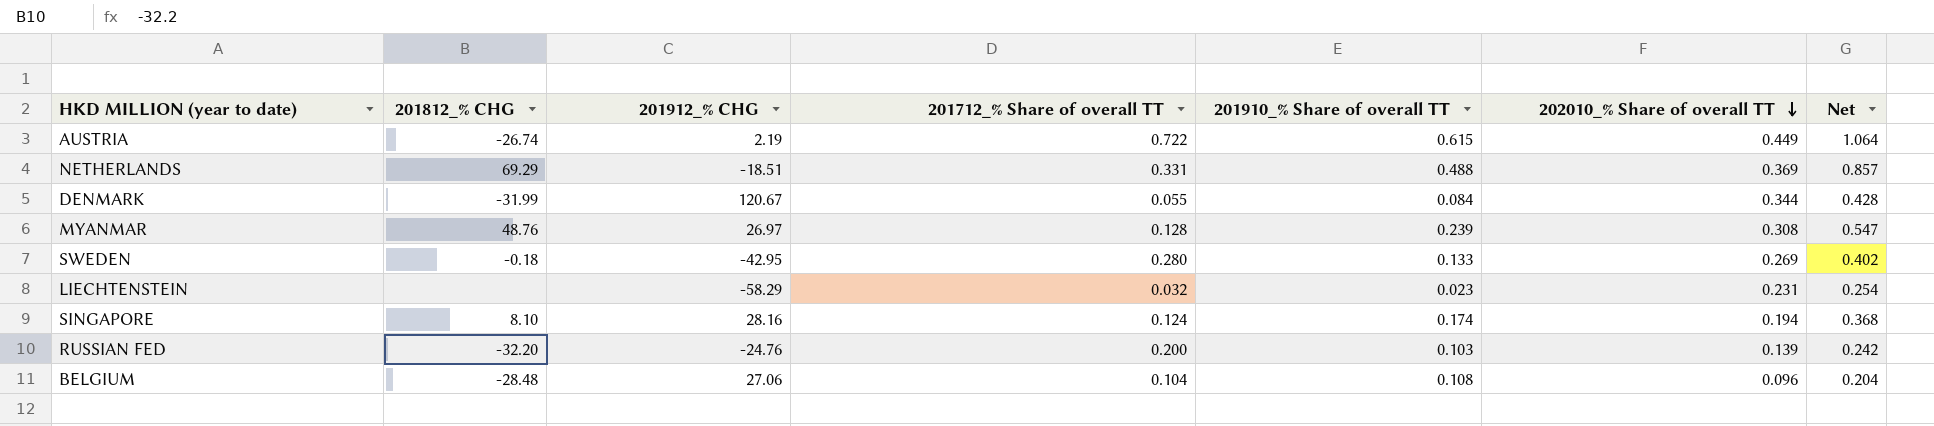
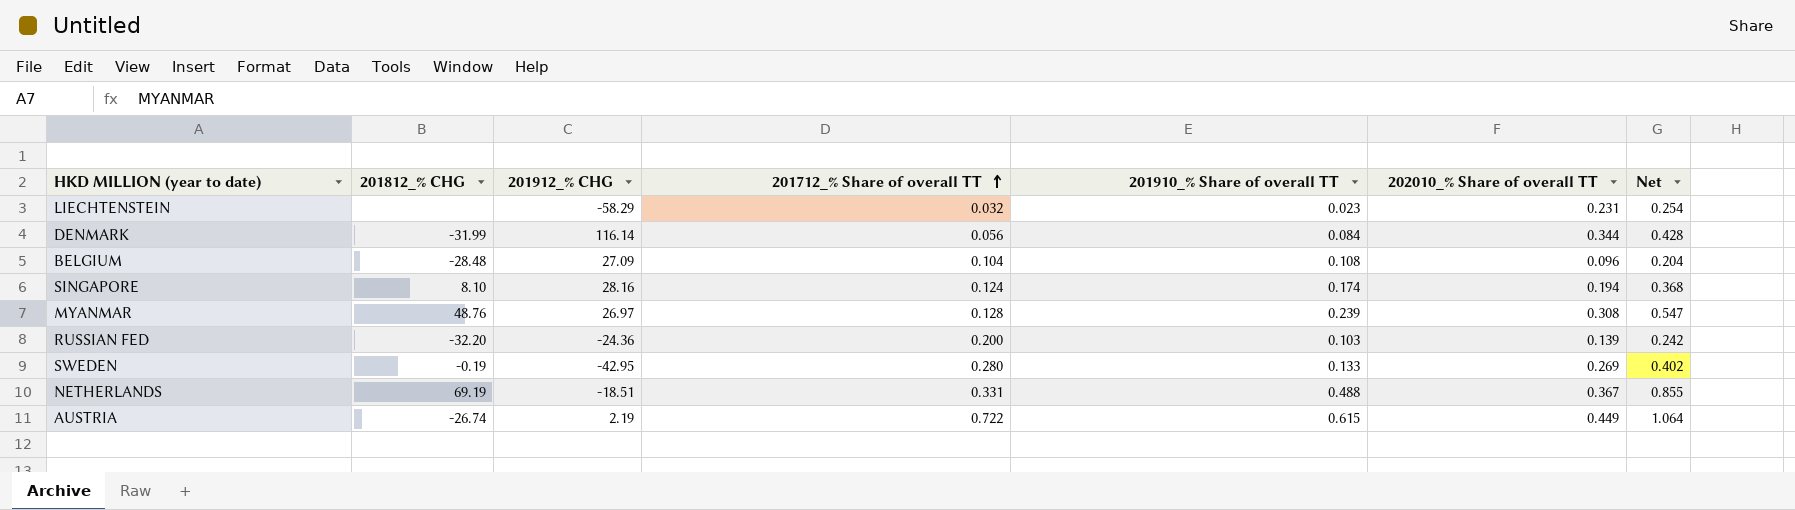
row order: 202010_% Share of overall TT descending -> 201712_% Share of overall TT ascending
DENMARK | 201912_% CHG: 120.67 -> 116.14
DENMARK | 201712_% Share of overall TT: 0.055 -> 0.056
BELGIUM | 201912_% CHG: 27.06 -> 27.09
RUSSIAN FED | 201912_% CHG: -24.76 -> -24.36
SWEDEN | 201812_% CHG: -0.18 -> -0.19
NETHERLANDS | 201812_% CHG: 69.29 -> 69.19
NETHERLANDS | 202010_% Share of overall TT: 0.369 -> 0.367
NETHERLANDS | Net: 0.857 -> 0.855

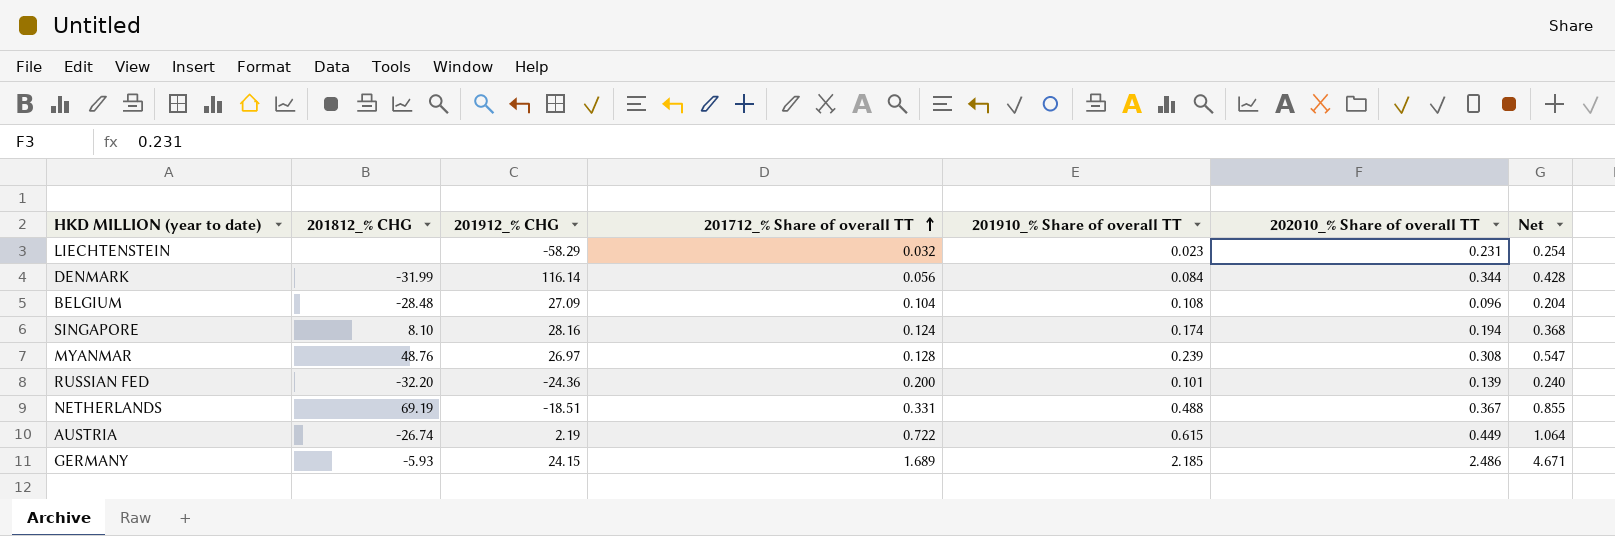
row SWEDEN: -0.19 | -42.95 | 0.280 | 0.133 | 0.269 | 0.402 -> none
RUSSIAN FED | 201910_% Share of overall TT: 0.103 -> 0.101
RUSSIAN FED | Net: 0.242 -> 0.240
row GERMANY: none -> -5.93 | 24.15 | 1.689 | 2.185 | 2.486 | 4.671

